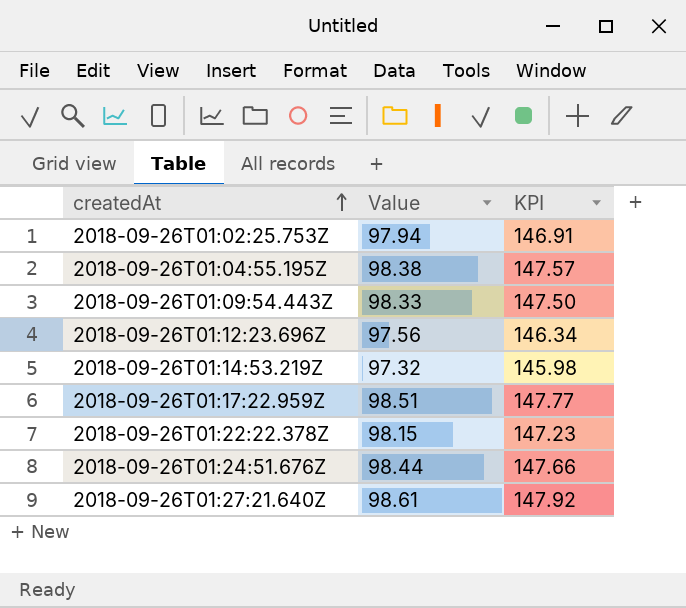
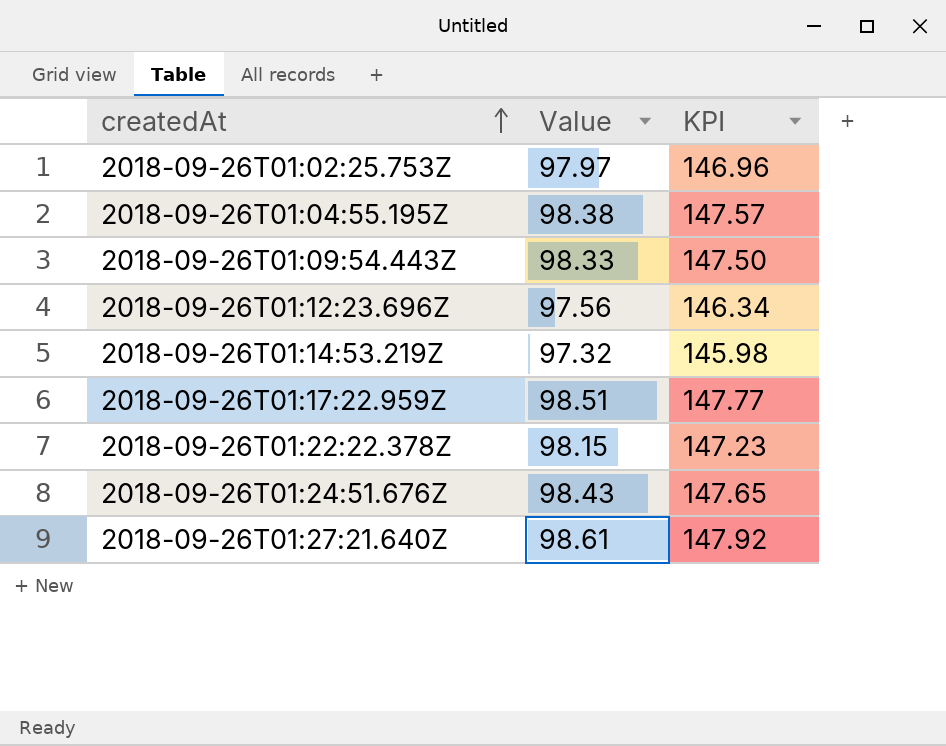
2018-09-26T01:02:25.753Z | Value: 97.94 -> 97.97
2018-09-26T01:02:25.753Z | KPI: 146.91 -> 146.96
2018-09-26T01:24:51.676Z | Value: 98.44 -> 98.43
2018-09-26T01:24:51.676Z | KPI: 147.66 -> 147.65

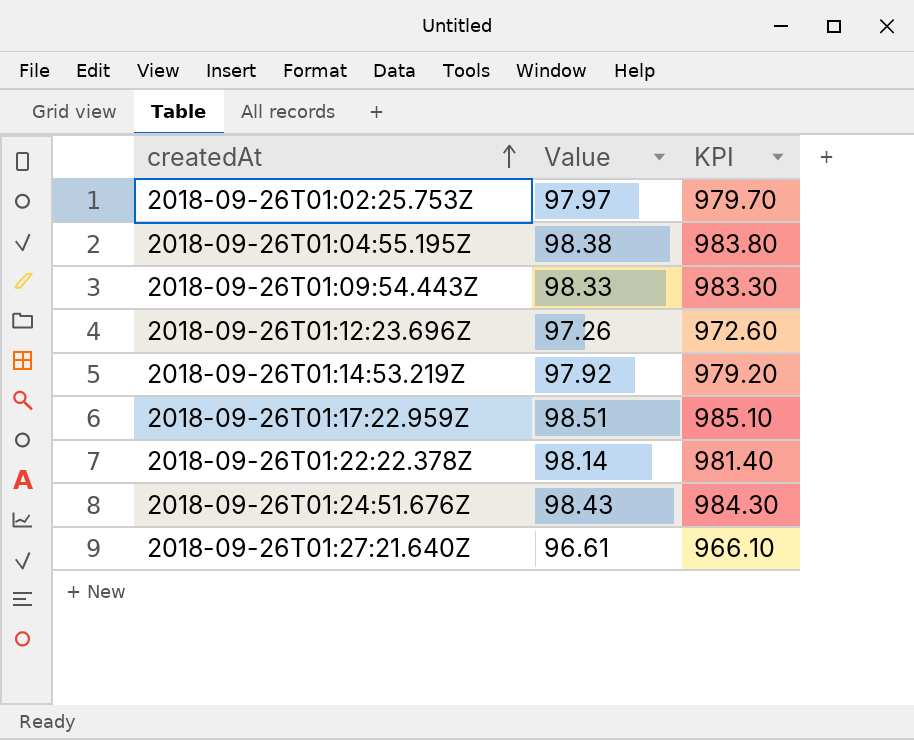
column KPI | formula: [Value] * 1.5 -> [Value] * 10
2018-09-26T01:12:23.696Z | Value: 97.56 -> 97.26
2018-09-26T01:14:53.219Z | Value: 97.32 -> 97.92
2018-09-26T01:22:22.378Z | Value: 98.15 -> 98.14
2018-09-26T01:27:21.640Z | Value: 98.61 -> 96.61

